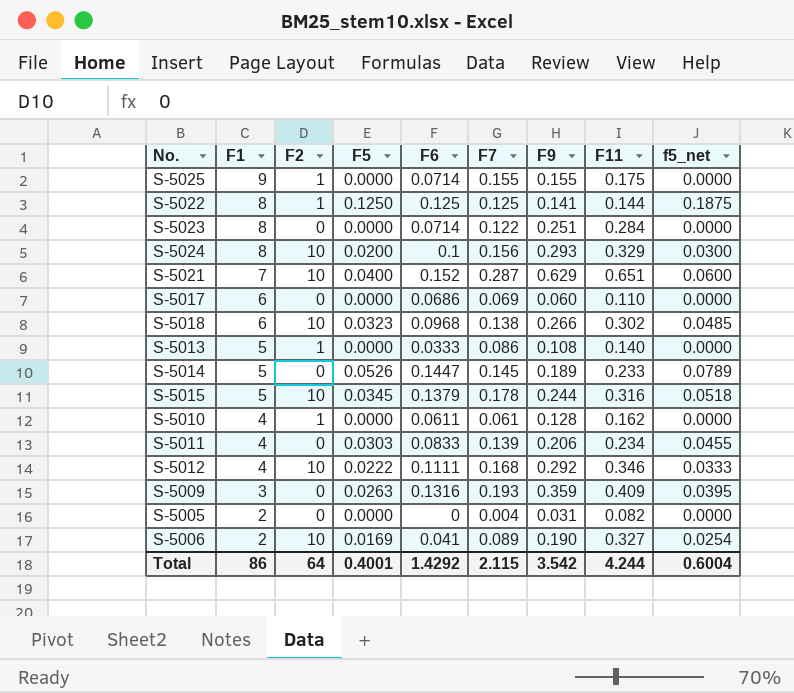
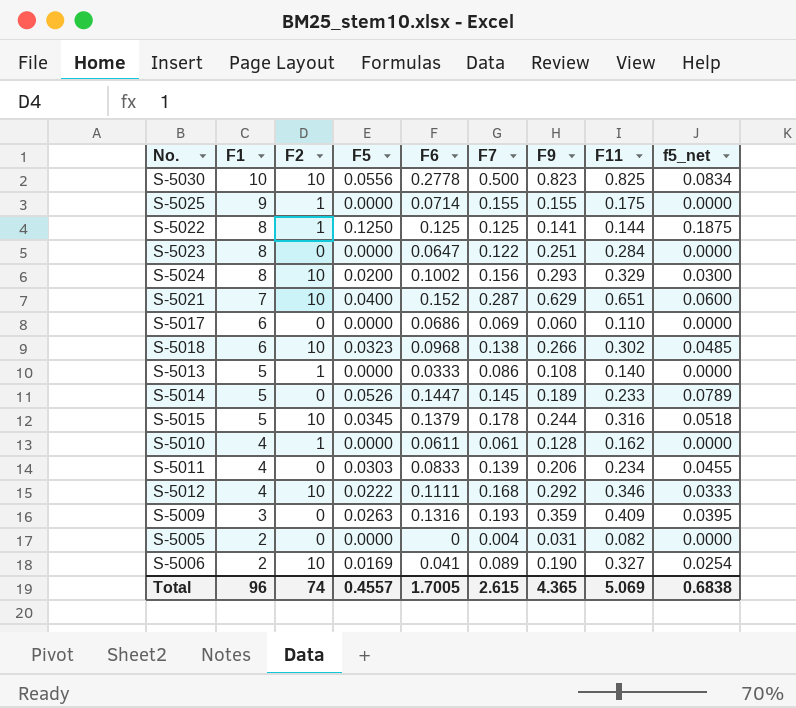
row S-5030: none -> 10 | 10 | 0.0556 | 0.2778 | 0.500 | 0.823 | 0.825 | 0.0834
S-5023 | F6: 0.0714 -> 0.0647
S-5024 | F6: 0.1 -> 0.1002
Total | F1: 86 -> 96
Total | F2: 64 -> 74
Total | F5: 0.4001 -> 0.4557
Total | F6: 1.4292 -> 1.7005
Total | F7: 2.115 -> 2.615
Total | F9: 3.542 -> 4.365
Total | F11: 4.244 -> 5.069
Total | f5_net: 0.6004 -> 0.6838

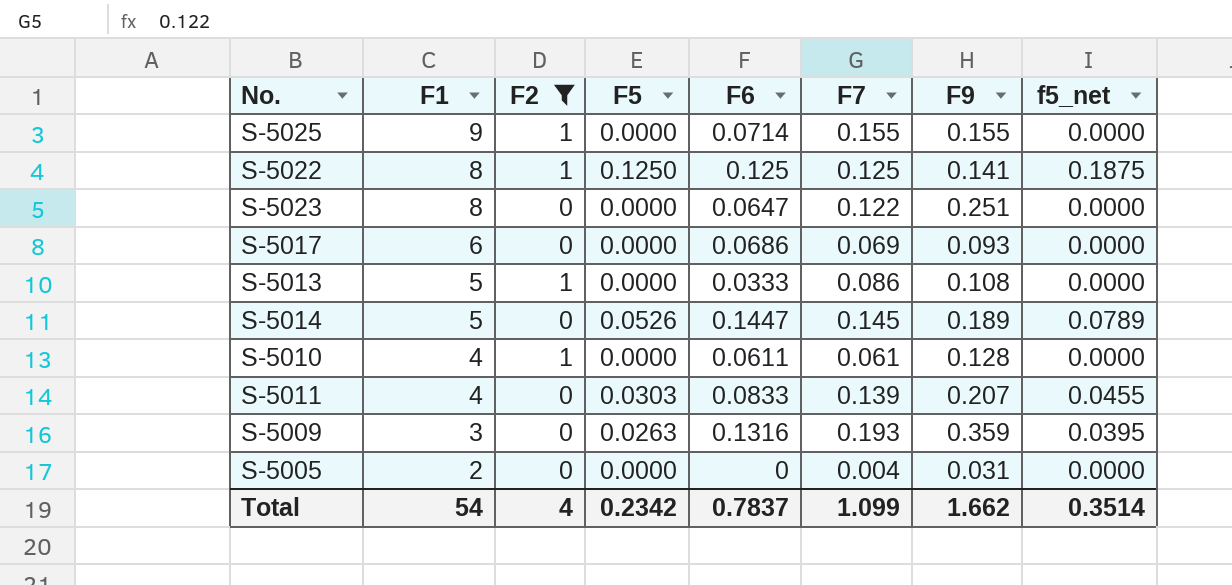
filter: none -> F2 != 10
column F11 | position: 8 -> none
S-5017 | F9: 0.060 -> 0.093
S-5011 | F9: 0.206 -> 0.207
Total | F1: 96 -> 54
Total | F2: 74 -> 4
Total | F5: 0.4557 -> 0.2342
Total | F6: 1.7005 -> 0.7837
Total | F7: 2.615 -> 1.099
Total | F9: 4.365 -> 1.662
Total | f5_net: 0.6838 -> 0.3514

